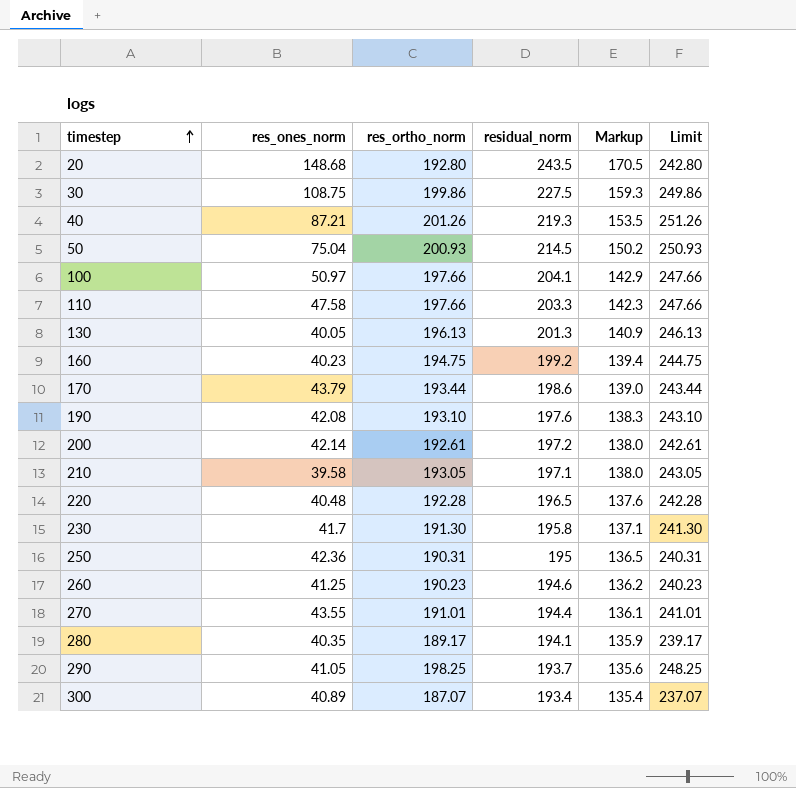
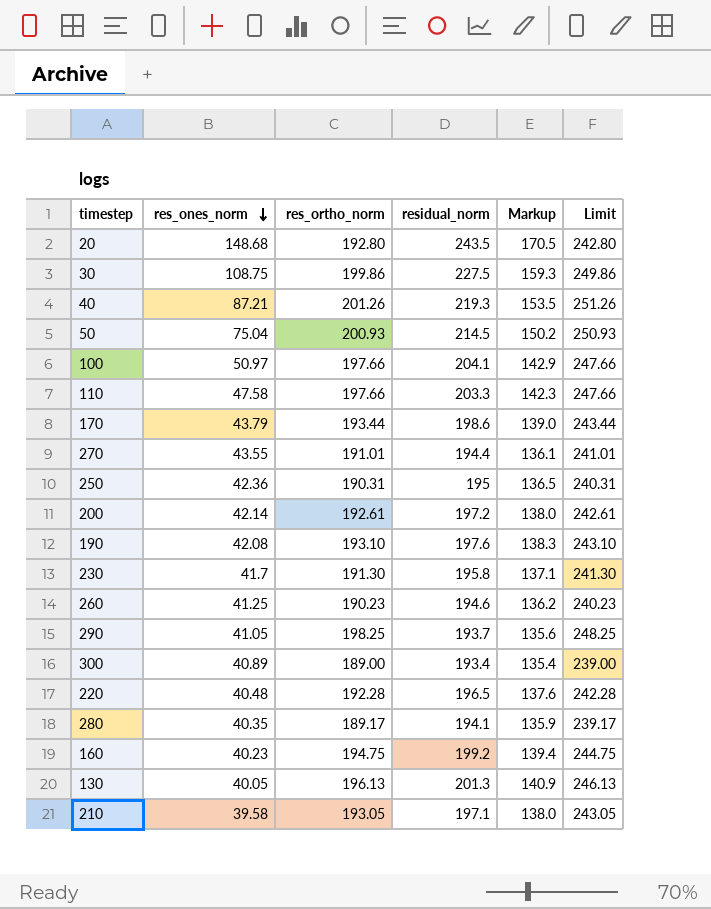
row order: timestep ascending -> res_ones_norm descending
300 | res_ortho_norm: 187.07 -> 189.00
300 | Limit: 237.07 -> 239.00

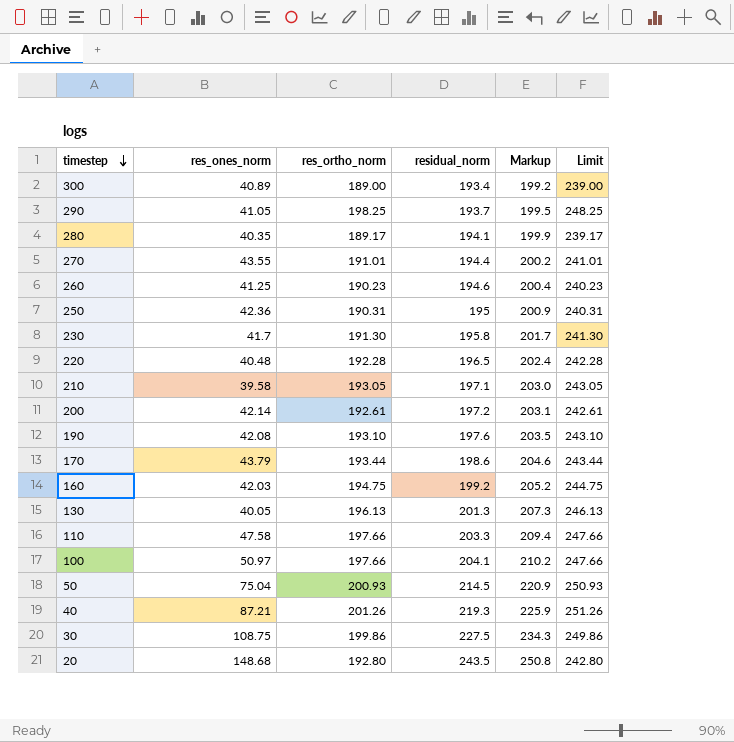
row order: res_ones_norm descending -> timestep descending
column Markup | formula: [residual_norm] * 0.7 -> [residual_norm] * 1.03
160 | res_ones_norm: 40.23 -> 42.03

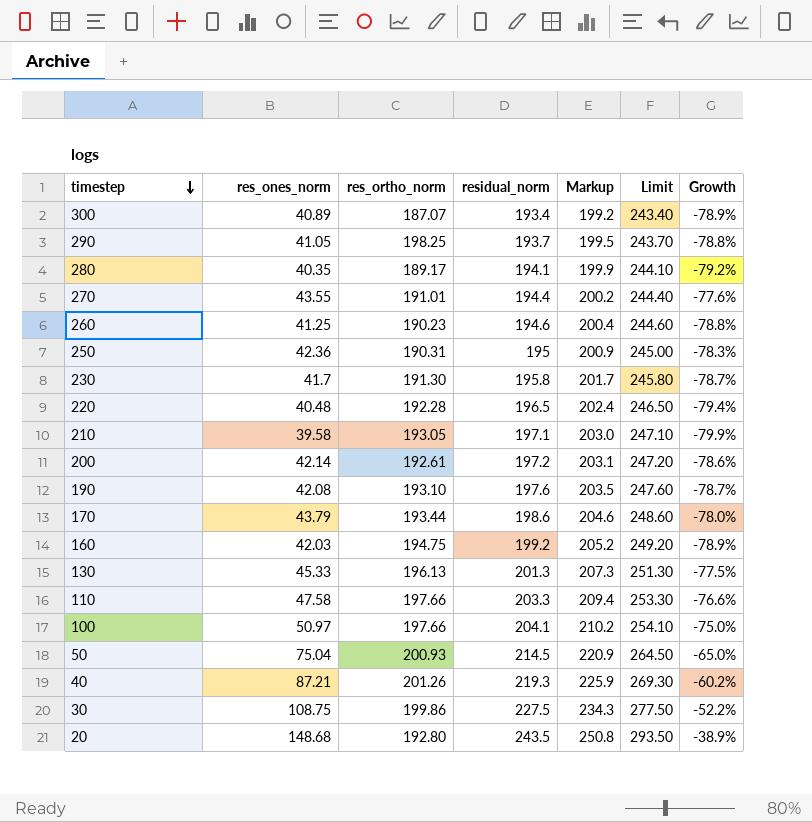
column Limit | formula: [res_ortho_norm] + 50 -> [residual_norm] + 50
column Growth | formula: none -> ([res_ones_norm] - [residual_norm]) / [residual_norm]
300 | res_ortho_norm: 189.00 -> 187.07
130 | res_ones_norm: 40.05 -> 45.33

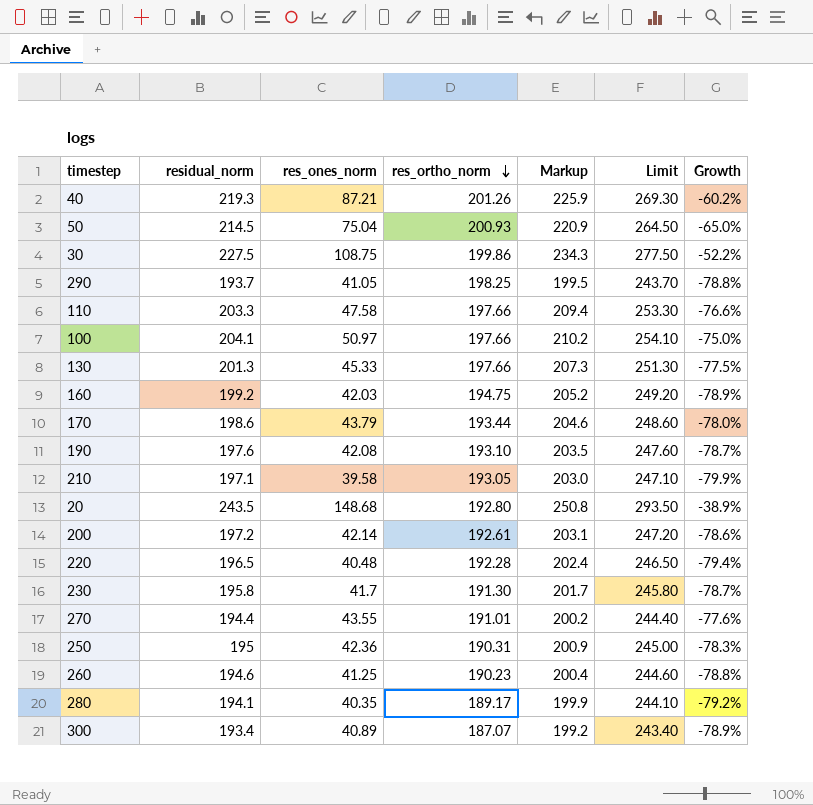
row order: timestep descending -> res_ortho_norm descending
column residual_norm | position: 4 -> 2
130 | res_ortho_norm: 196.13 -> 197.66

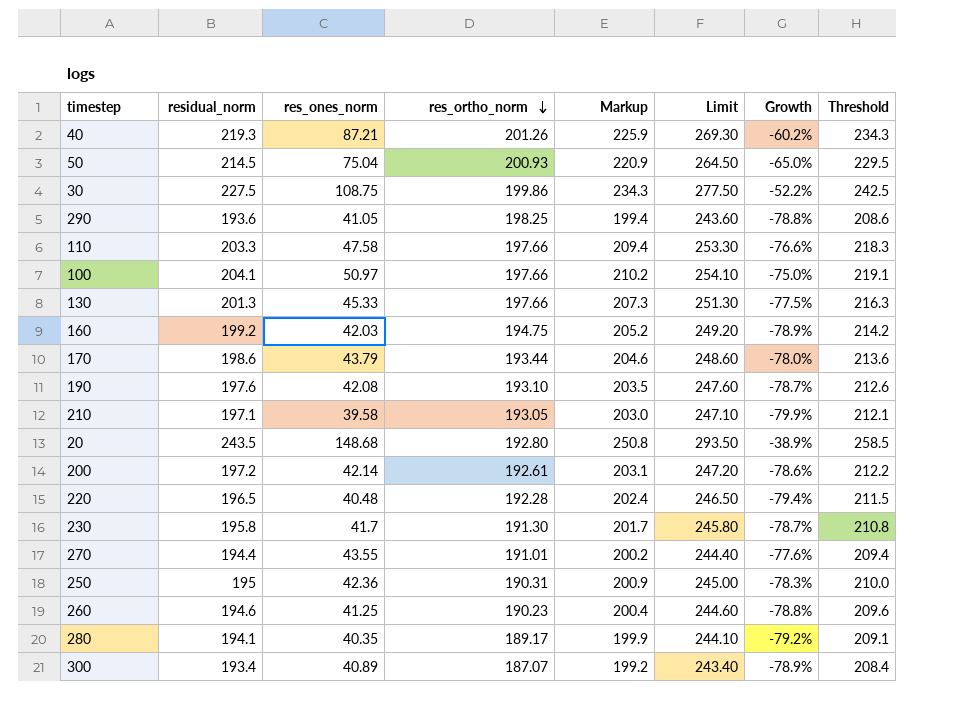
column Threshold | formula: none -> [residual_norm] + 15
290 | residual_norm: 193.7 -> 193.6
290 | Markup: 199.5 -> 199.4
290 | Limit: 243.70 -> 243.60

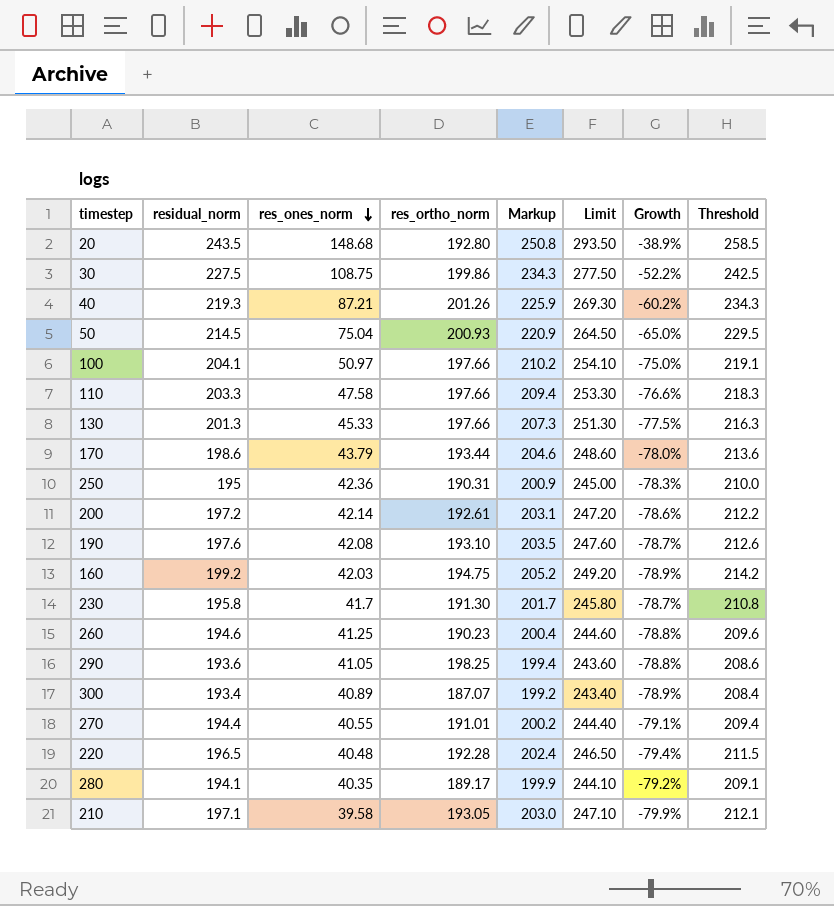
row order: res_ortho_norm descending -> res_ones_norm descending
270 | res_ones_norm: 43.55 -> 40.55
270 | Growth: -77.6% -> -79.1%

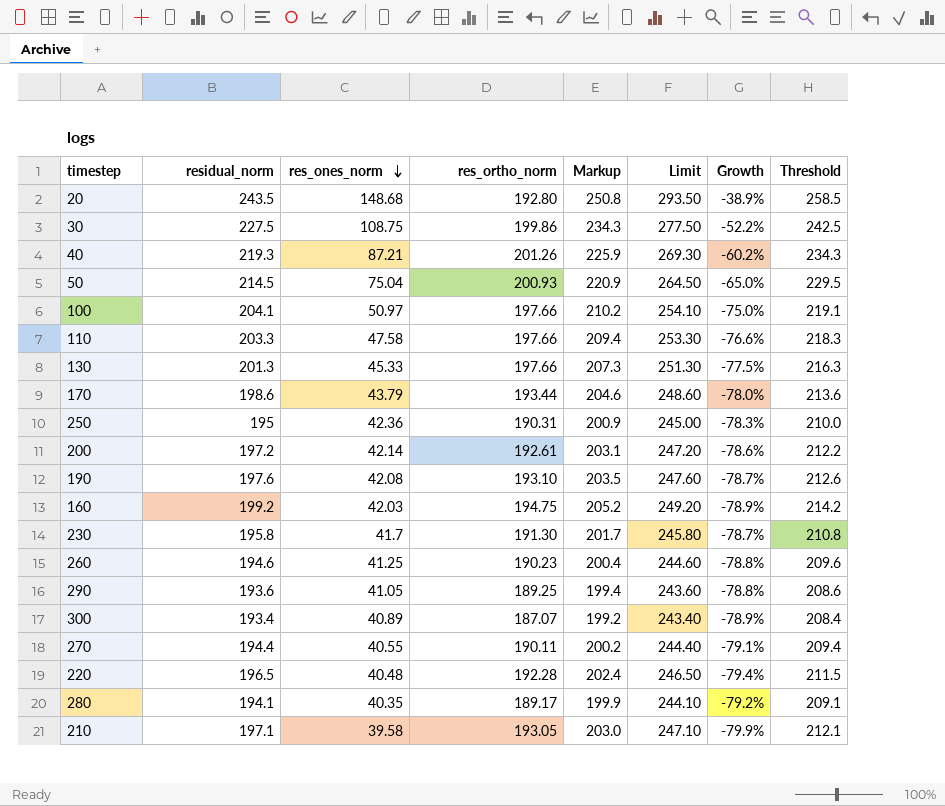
290 | res_ortho_norm: 198.25 -> 189.25
270 | res_ortho_norm: 191.01 -> 190.11

